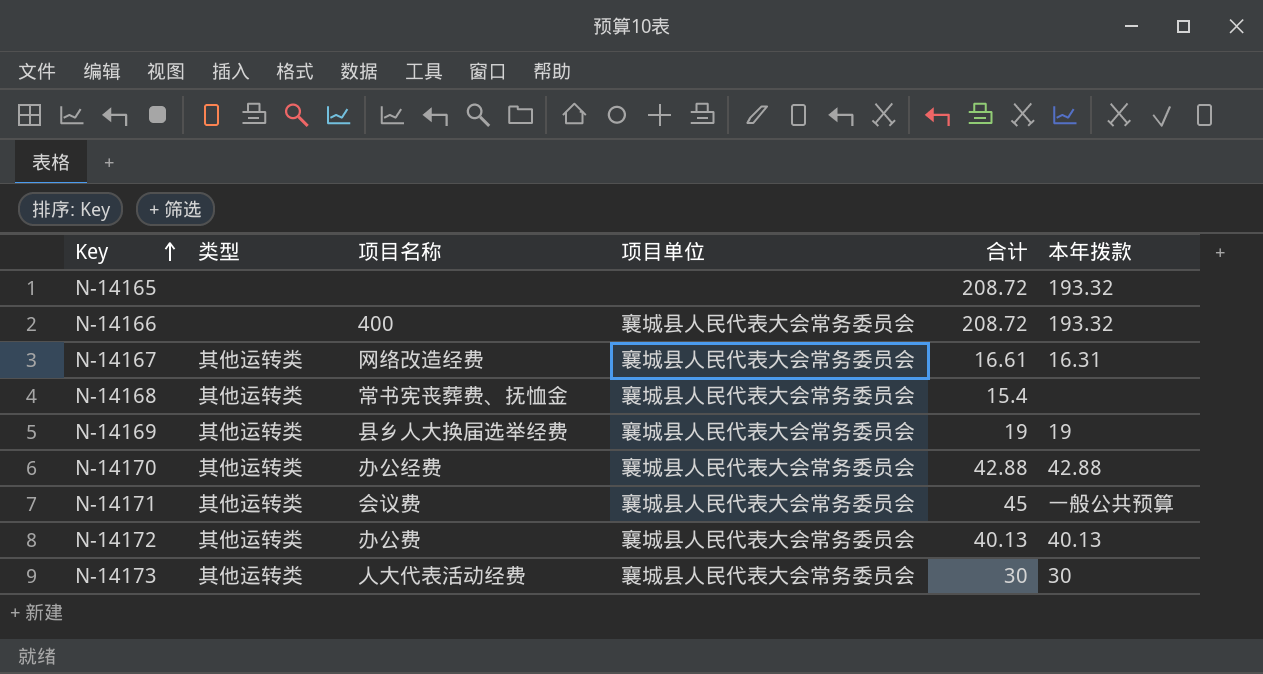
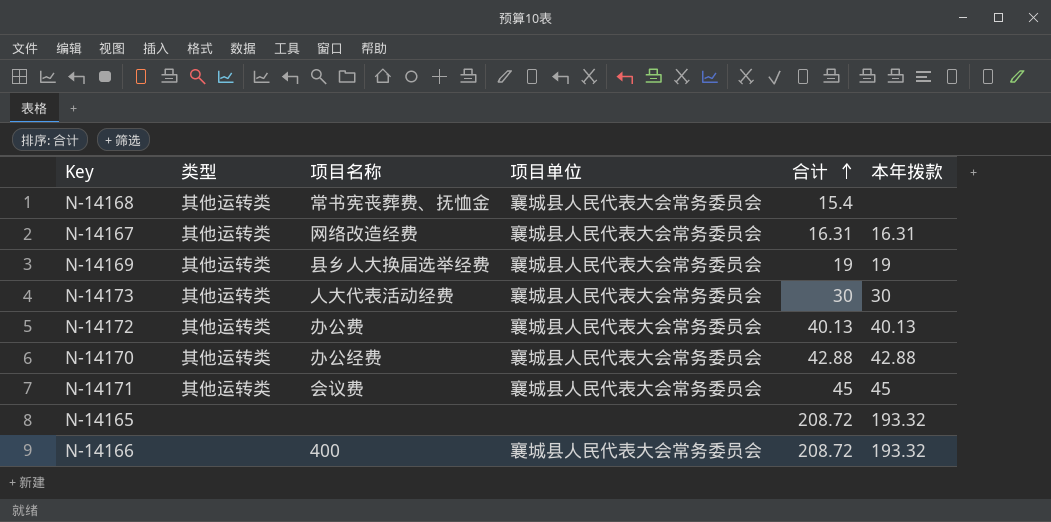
row order: Key ascending -> 合计 ascending
N-14167 | 合计: 16.61 -> 16.31
N-14171 | 本年拨款: 一般公共预算 -> 45

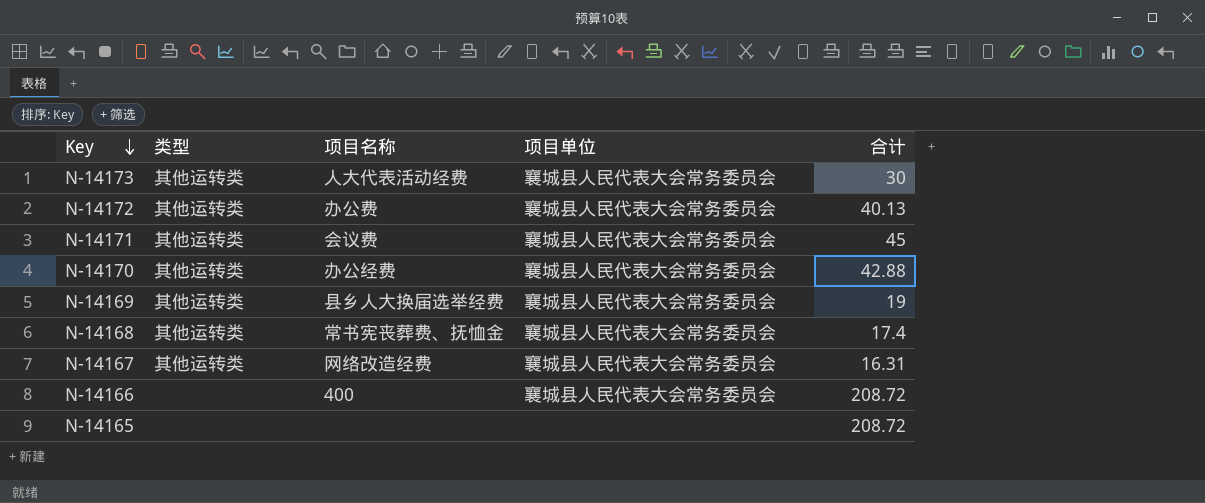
row order: 合计 ascending -> Key descending
column 本年拨款 | position: 6 -> none
N-14168 | 合计: 15.4 -> 17.4

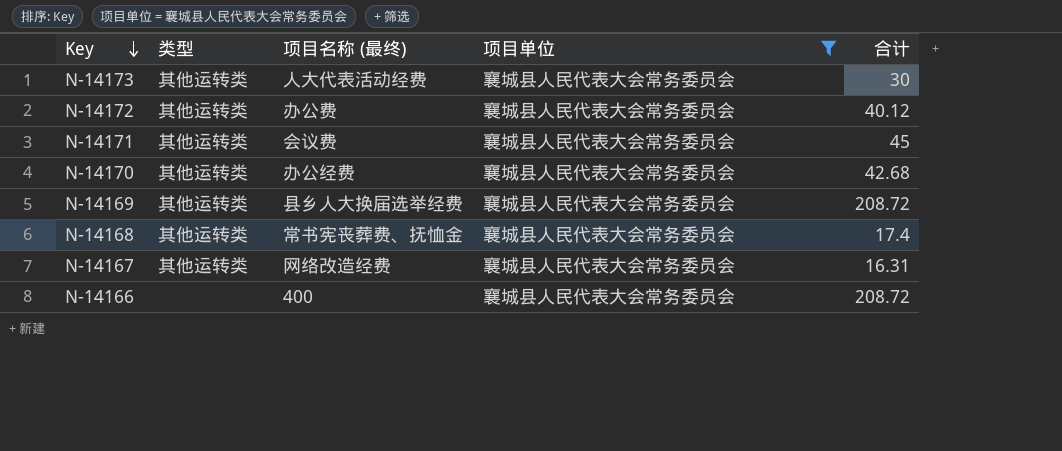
filter: none -> 项目单位 = 襄城县人民代表大会常务委员会
column name: 项目名称 -> 项目名称 (最终)
N-14172 | 合计: 40.13 -> 40.12
N-14170 | 合计: 42.88 -> 42.68
N-14169 | 合计: 19 -> 208.72

